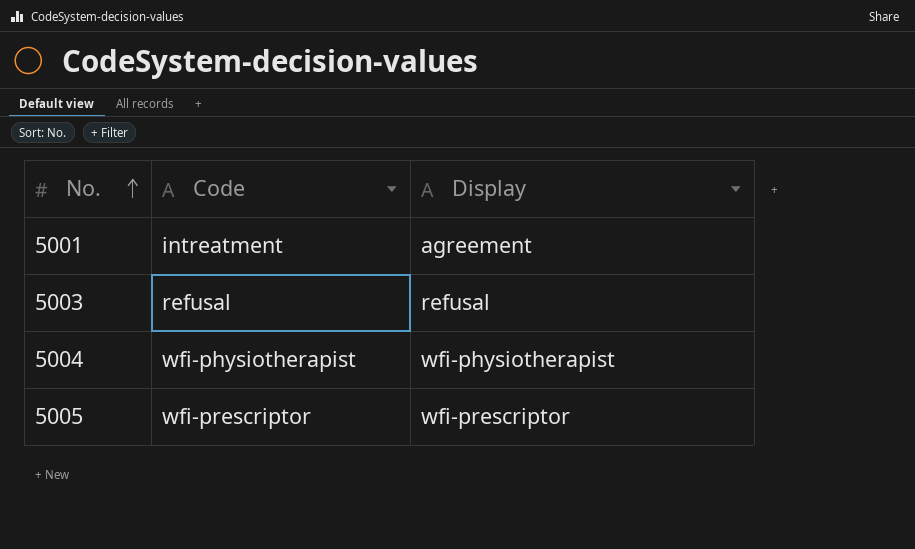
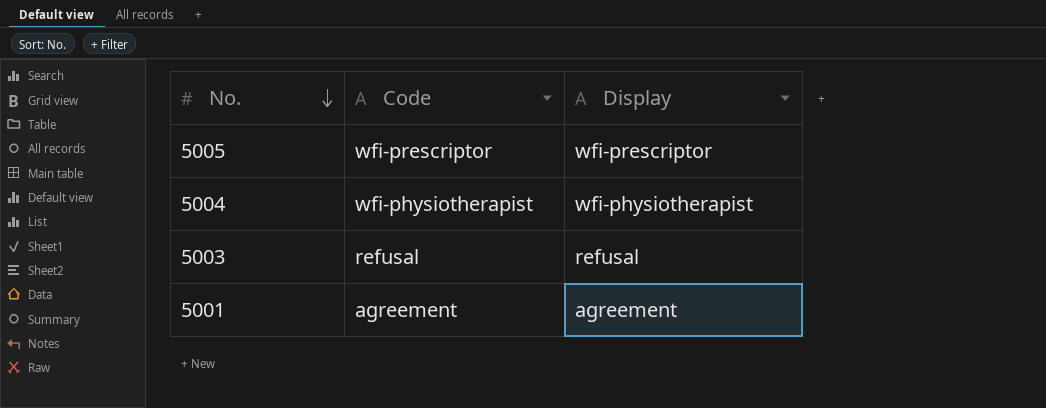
row order: No. ascending -> No. descending
5001 | Code: intreatment -> agreement

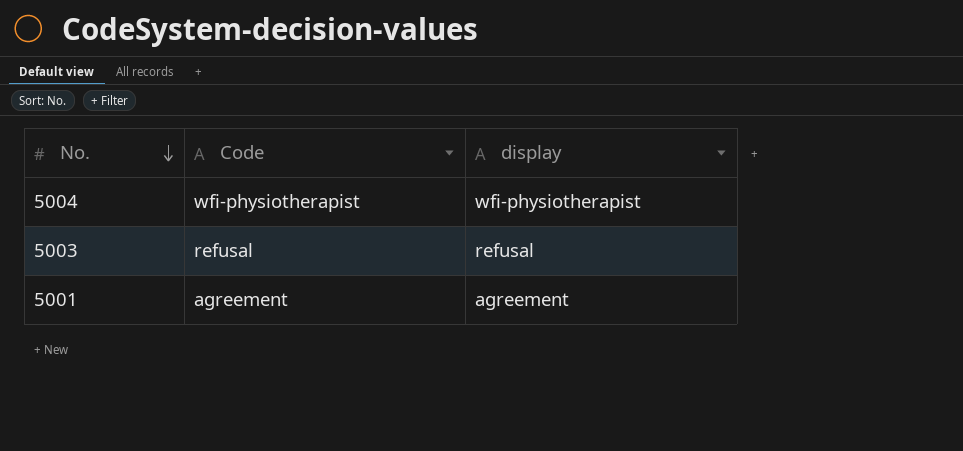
column name: Display -> display
row 5005: wfi-prescriptor | wfi-prescriptor -> none

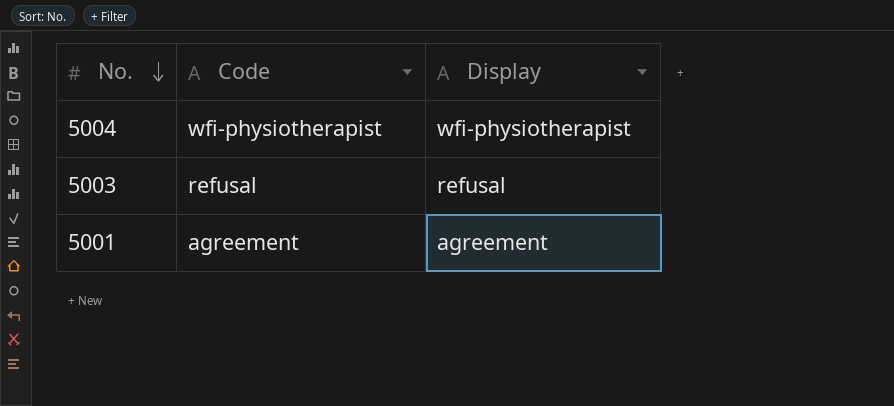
column name: display -> Display

